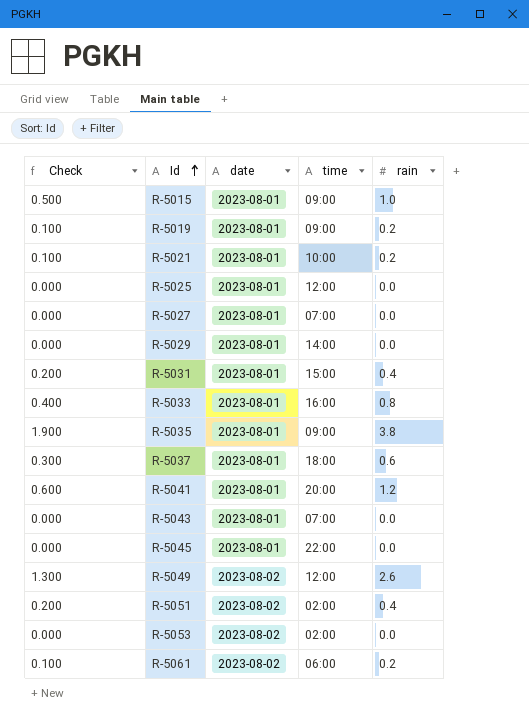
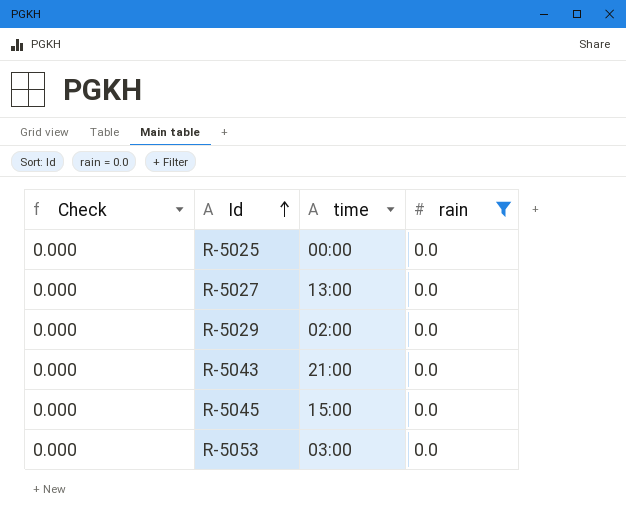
filter: none -> rain = 0.0
column date | position: 3 -> none
R-5025 | time: 12:00 -> 00:00
R-5027 | time: 07:00 -> 13:00
R-5029 | time: 14:00 -> 02:00
R-5043 | time: 07:00 -> 21:00
R-5045 | time: 22:00 -> 15:00
R-5053 | time: 02:00 -> 03:00

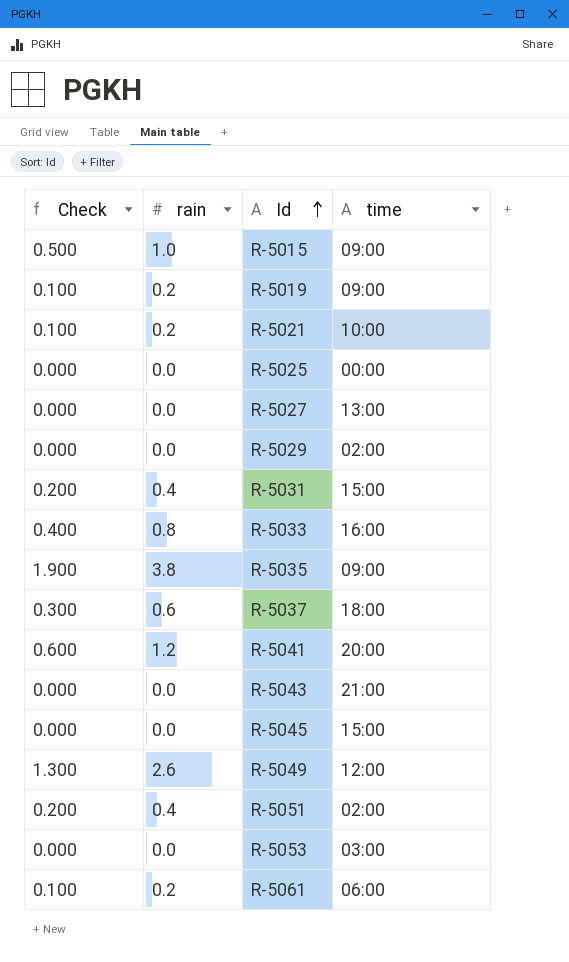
filter: rain = 0.0 -> none
column rain | position: 4 -> 2

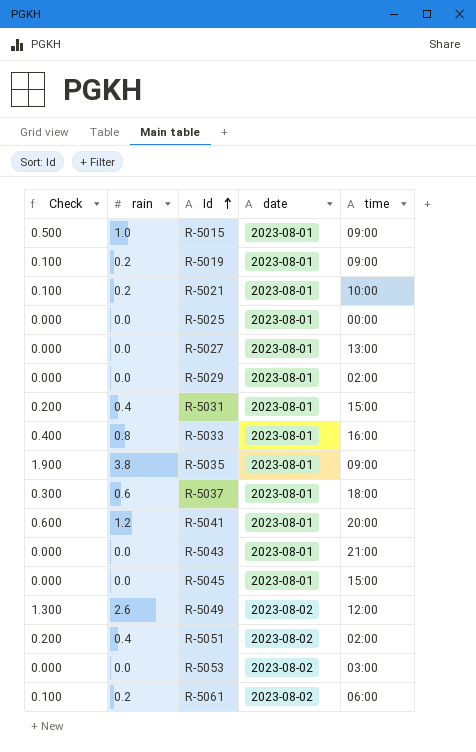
column date | position: none -> 4

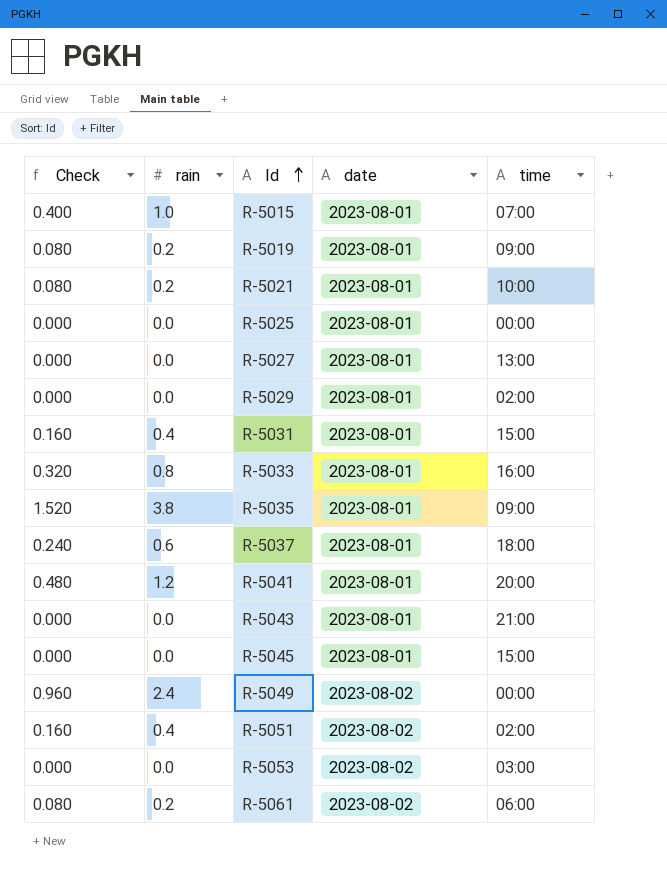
column Check | formula: [rain] * 0.5 -> [rain] * 0.4
R-5015 | time: 09:00 -> 07:00
R-5049 | rain: 2.6 -> 2.4
R-5049 | time: 12:00 -> 00:00

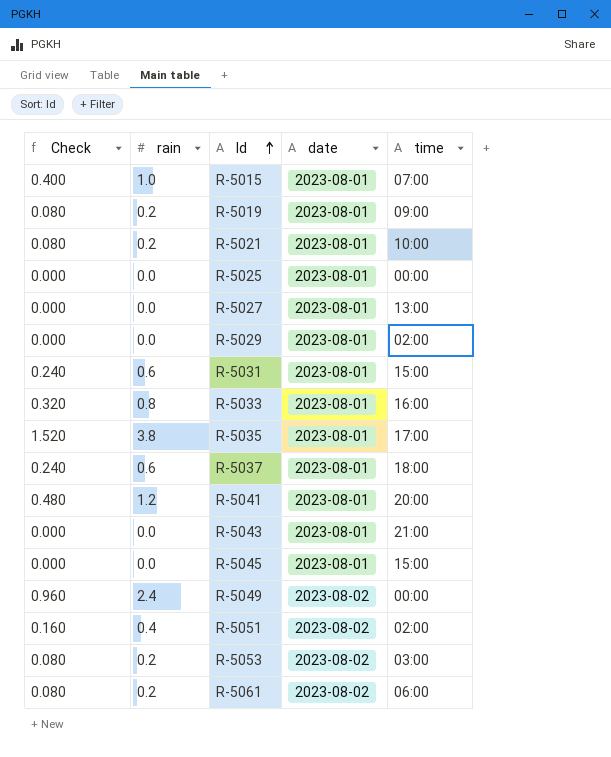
R-5031 | Check: 0.160 -> 0.240
R-5031 | rain: 0.4 -> 0.6
R-5035 | time: 09:00 -> 17:00
R-5053 | Check: 0.000 -> 0.080
R-5053 | rain: 0.0 -> 0.2

